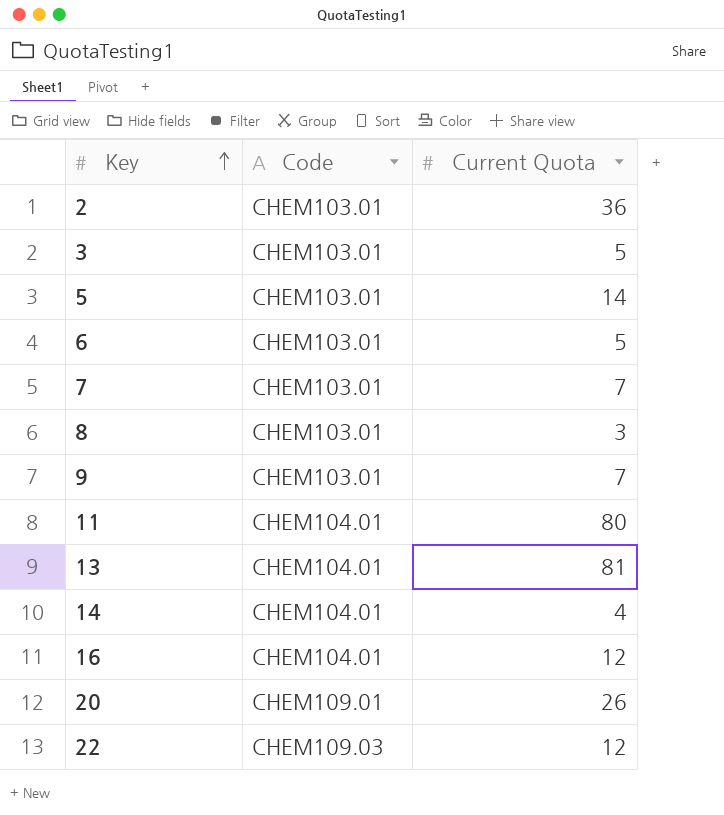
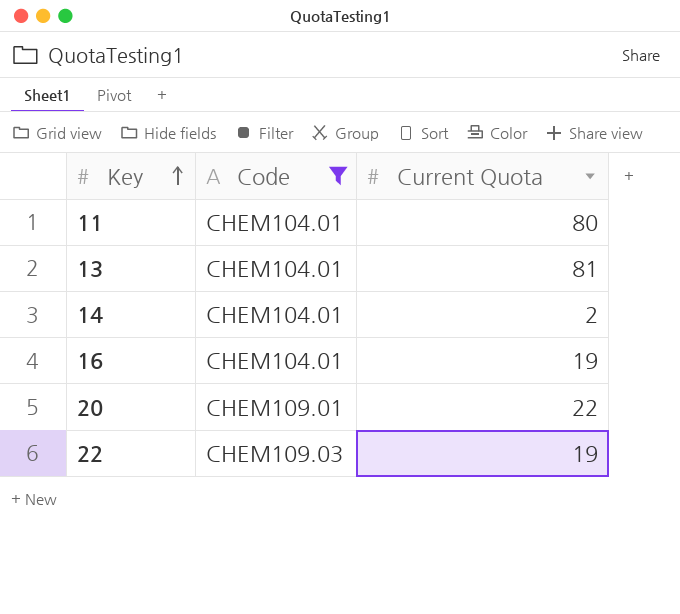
filter: none -> Code != CHEM103.01
14 | Current Quota: 4 -> 2
16 | Current Quota: 12 -> 19
20 | Current Quota: 26 -> 22
22 | Current Quota: 12 -> 19

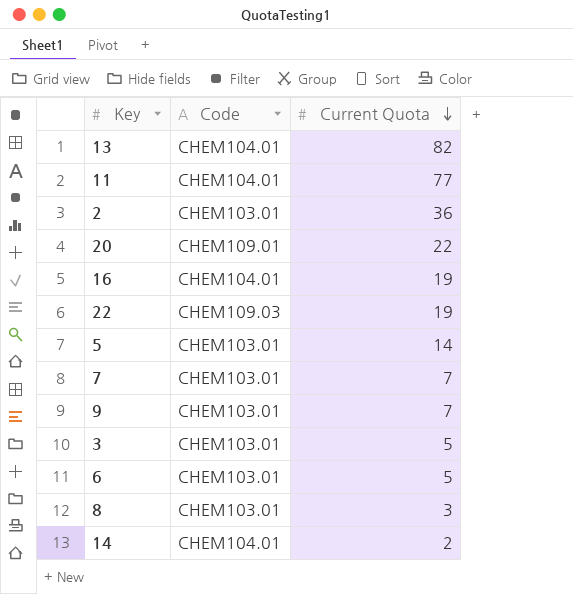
filter: Code != CHEM103.01 -> none
row order: Key ascending -> Current Quota descending
13 | Current Quota: 81 -> 82
11 | Current Quota: 80 -> 77

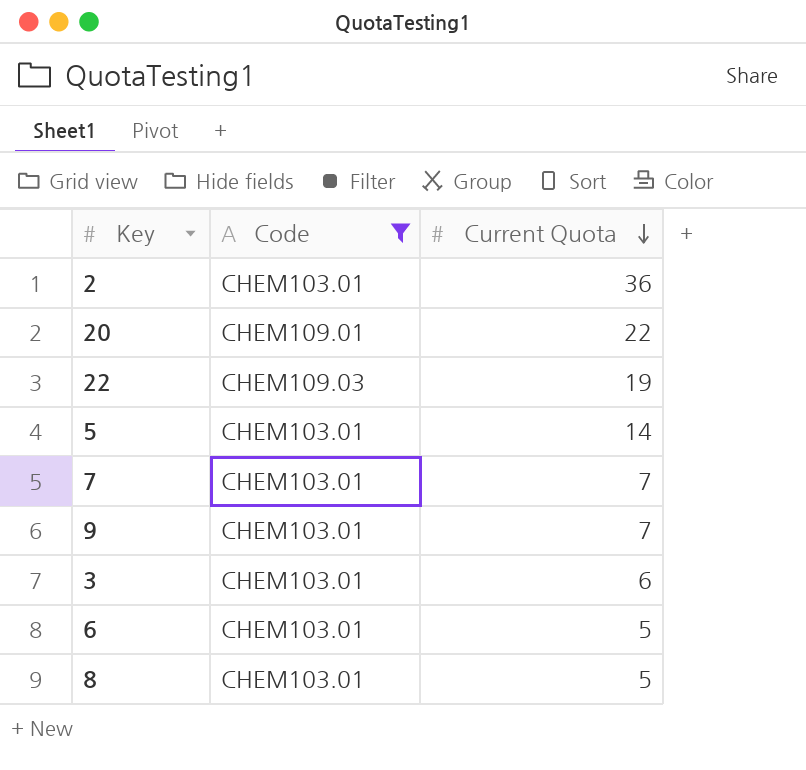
filter: none -> Code != CHEM104.01
3 | Current Quota: 5 -> 6
8 | Current Quota: 3 -> 5

